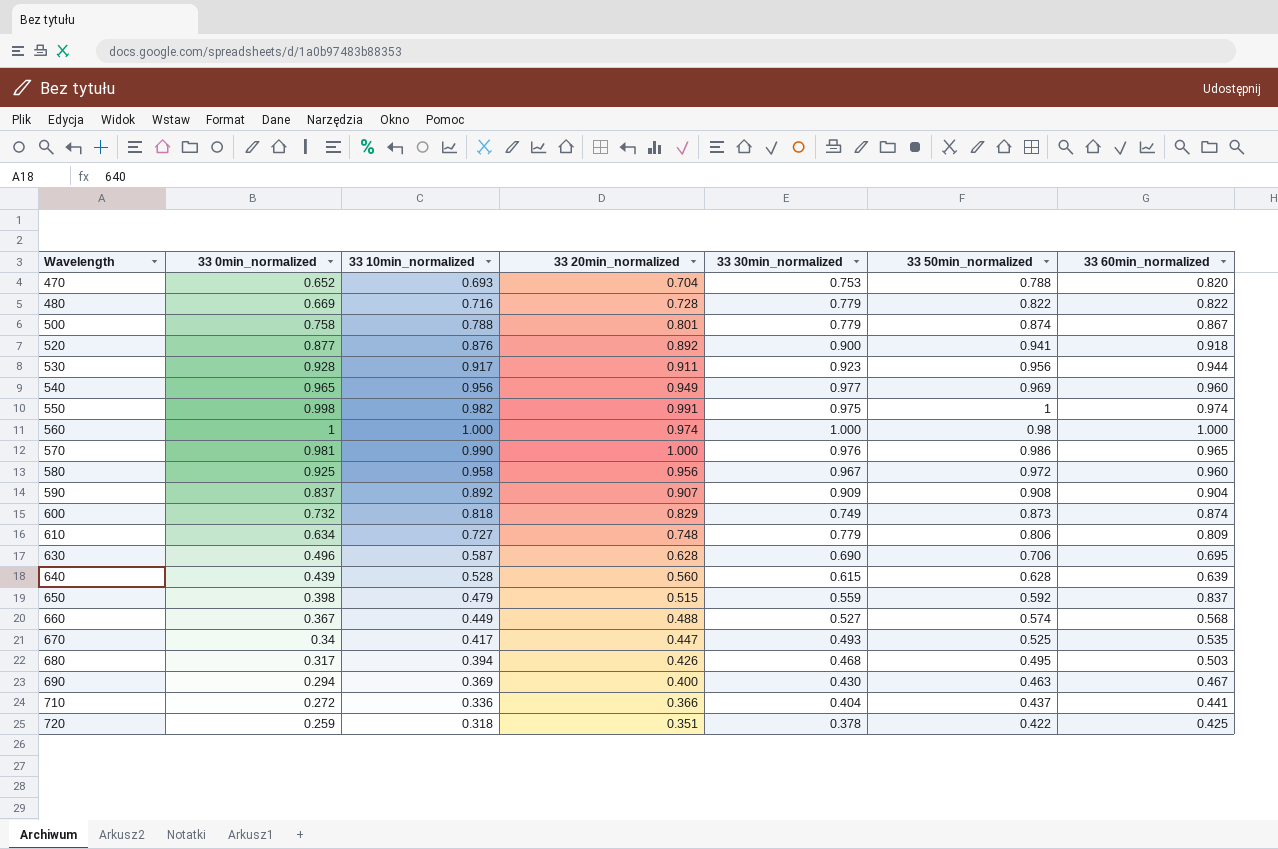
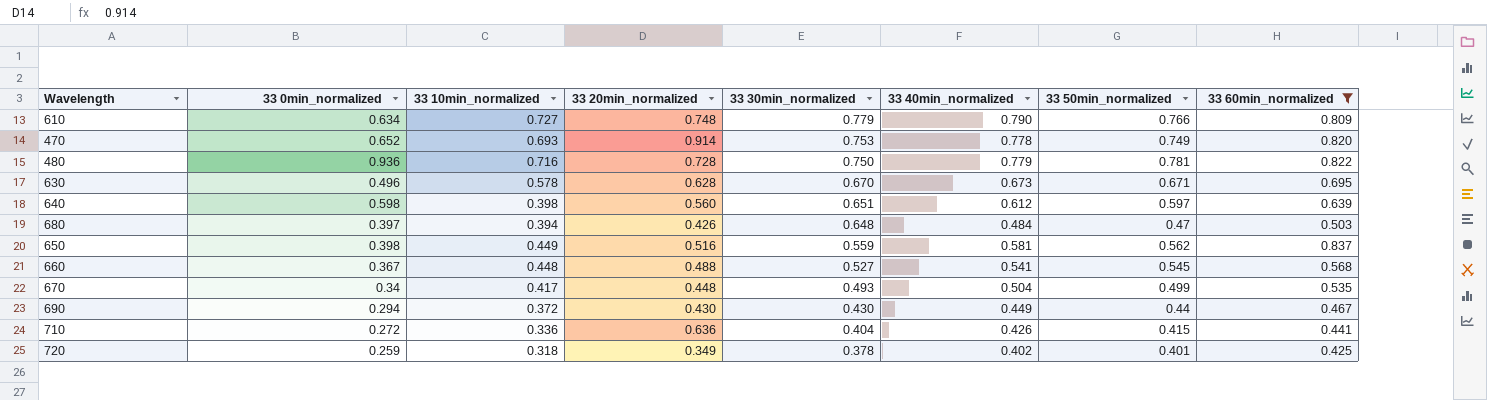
filter: none -> 33 60min_normalized <= 0.837
row order: Wavelength ascending -> 33 30min_normalized descending
column 33 40min_normalized | position: none -> 6
610 | 33 50min_normalized: 0.806 -> 0.766
470 | 33 20min_normalized: 0.704 -> 0.914
470 | 33 50min_normalized: 0.788 -> 0.749
480 | 33 0min_normalized: 0.669 -> 0.936
480 | 33 30min_normalized: 0.779 -> 0.750
480 | 33 50min_normalized: 0.822 -> 0.781
630 | 33 10min_normalized: 0.587 -> 0.578
630 | 33 30min_normalized: 0.690 -> 0.670
630 | 33 50min_normalized: 0.706 -> 0.671
640 | 33 0min_normalized: 0.439 -> 0.598
640 | 33 10min_normalized: 0.528 -> 0.398
640 | 33 30min_normalized: 0.615 -> 0.651
640 | 33 50min_normalized: 0.628 -> 0.597
680 | 33 0min_normalized: 0.317 -> 0.397
680 | 33 30min_normalized: 0.468 -> 0.648
680 | 33 50min_normalized: 0.495 -> 0.47
650 | 33 10min_normalized: 0.479 -> 0.449
650 | 33 20min_normalized: 0.515 -> 0.516
650 | 33 50min_normalized: 0.592 -> 0.562
660 | 33 10min_normalized: 0.449 -> 0.448
660 | 33 50min_normalized: 0.574 -> 0.545
670 | 33 20min_normalized: 0.447 -> 0.448
670 | 33 50min_normalized: 0.525 -> 0.499
690 | 33 10min_normalized: 0.369 -> 0.372
690 | 33 20min_normalized: 0.400 -> 0.430
690 | 33 50min_normalized: 0.463 -> 0.44
710 | 33 20min_normalized: 0.366 -> 0.636
710 | 33 50min_normalized: 0.437 -> 0.415
720 | 33 20min_normalized: 0.351 -> 0.349
720 | 33 50min_normalized: 0.422 -> 0.401

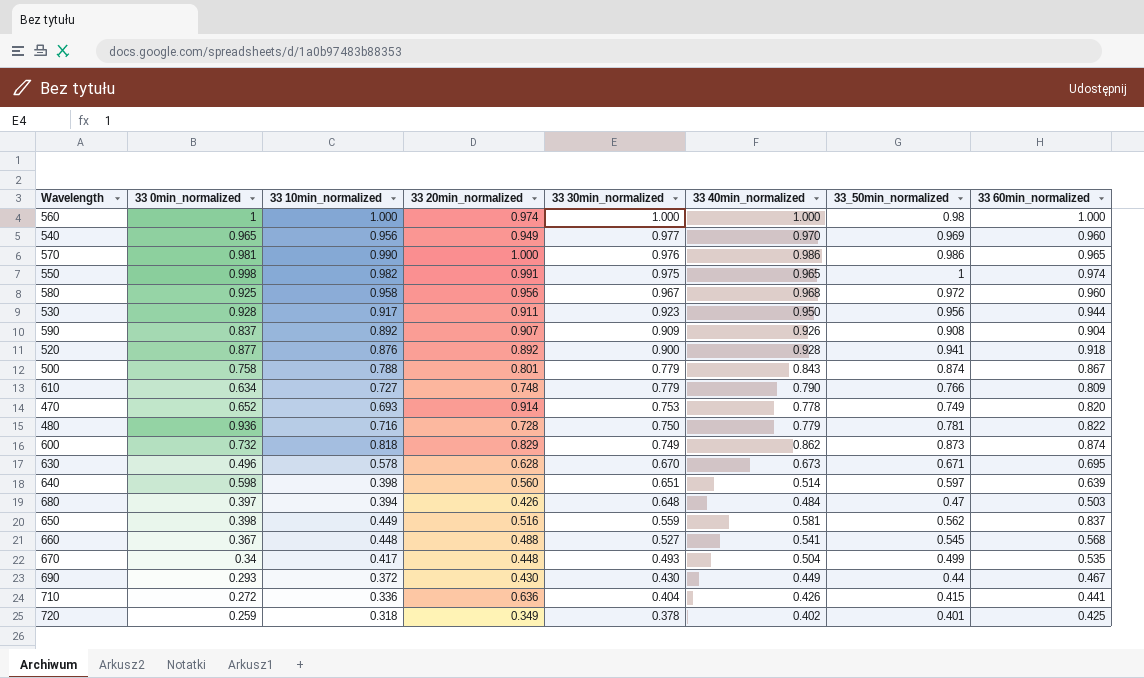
filter: 33 60min_normalized <= 0.837 -> none
column name: 33 50min_normalized -> 33_50min_normalized
640 | 33 40min_normalized: 0.612 -> 0.514
690 | 33 0min_normalized: 0.294 -> 0.293

